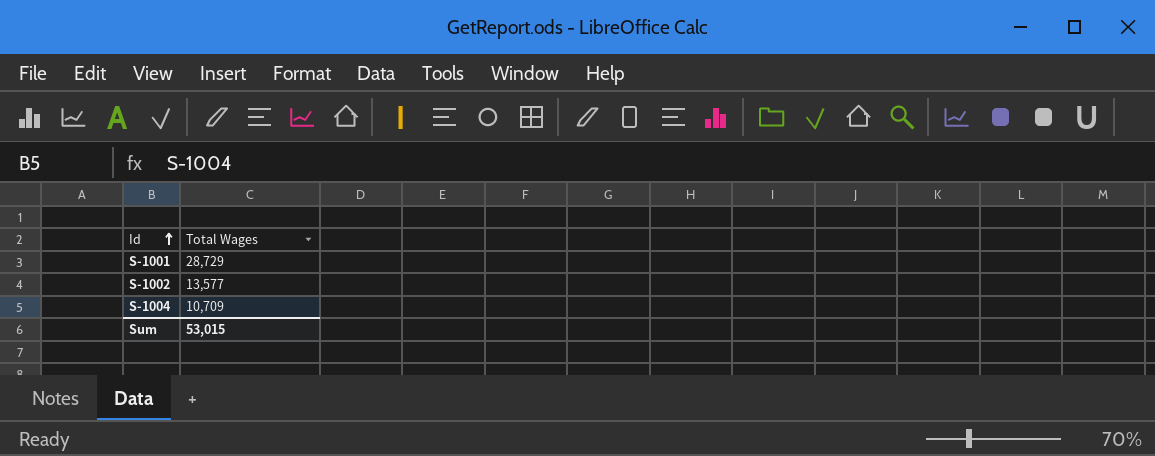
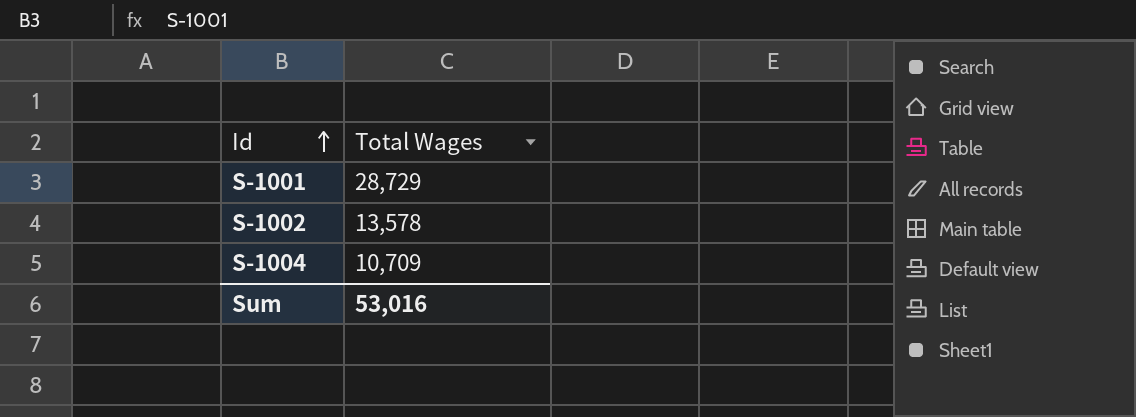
S-1002 | Total Wages: 13,577 -> 13,578
Sum | Total Wages: 53,015 -> 53,016

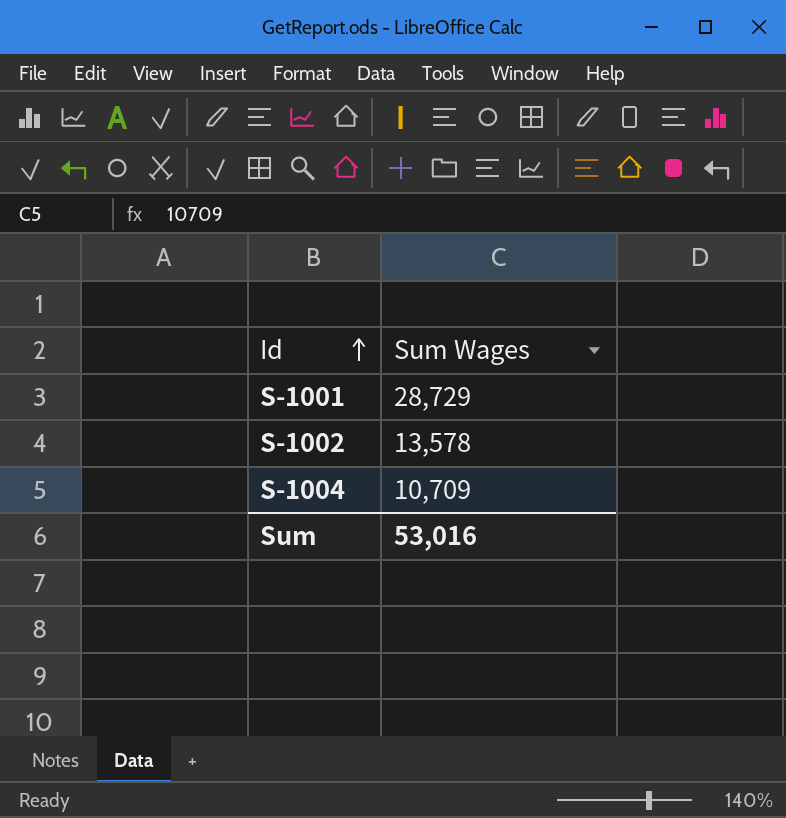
column name: Total Wages -> Sum Wages

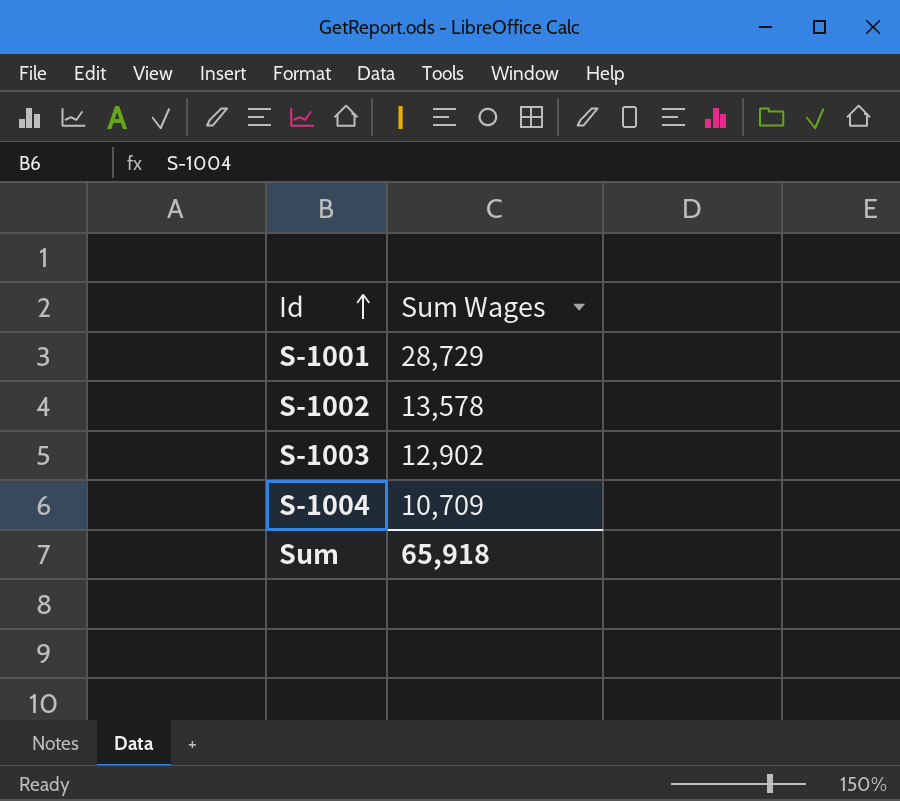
row S-1003: none -> 12,902
Sum | Sum Wages: 53,016 -> 65,918

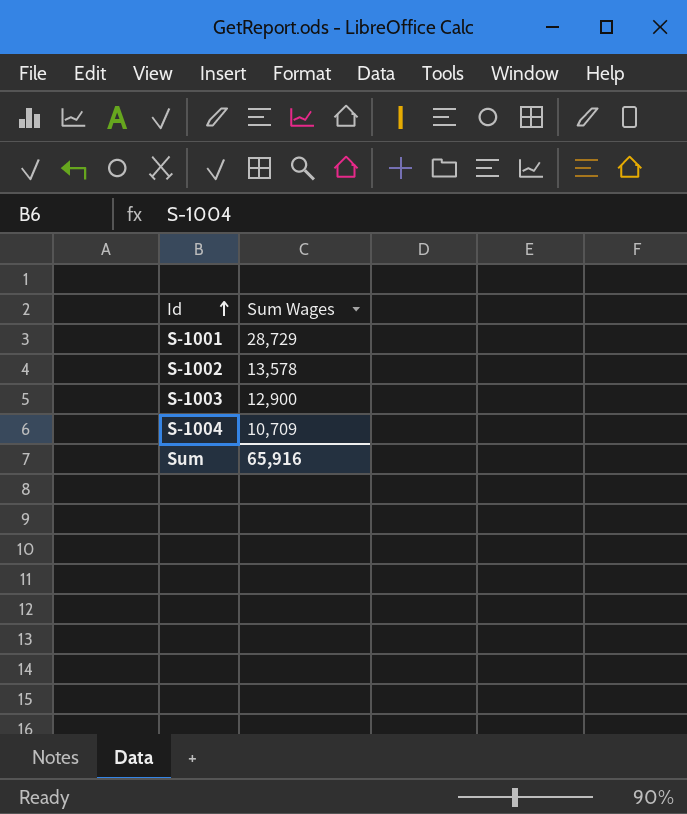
S-1003 | Sum Wages: 12,902 -> 12,900
Sum | Sum Wages: 65,918 -> 65,916

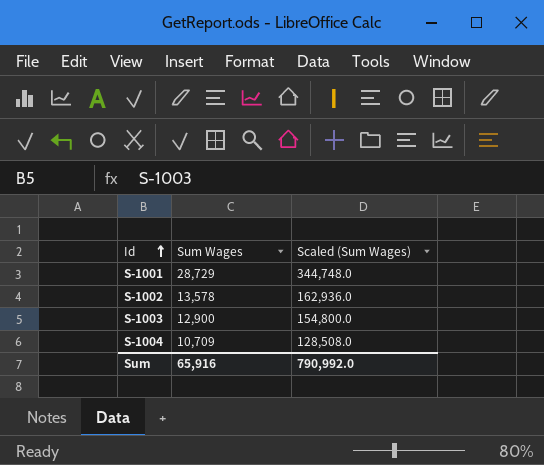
column Scaled (Sum Wages) | formula: none -> [Sum Wages] * 12

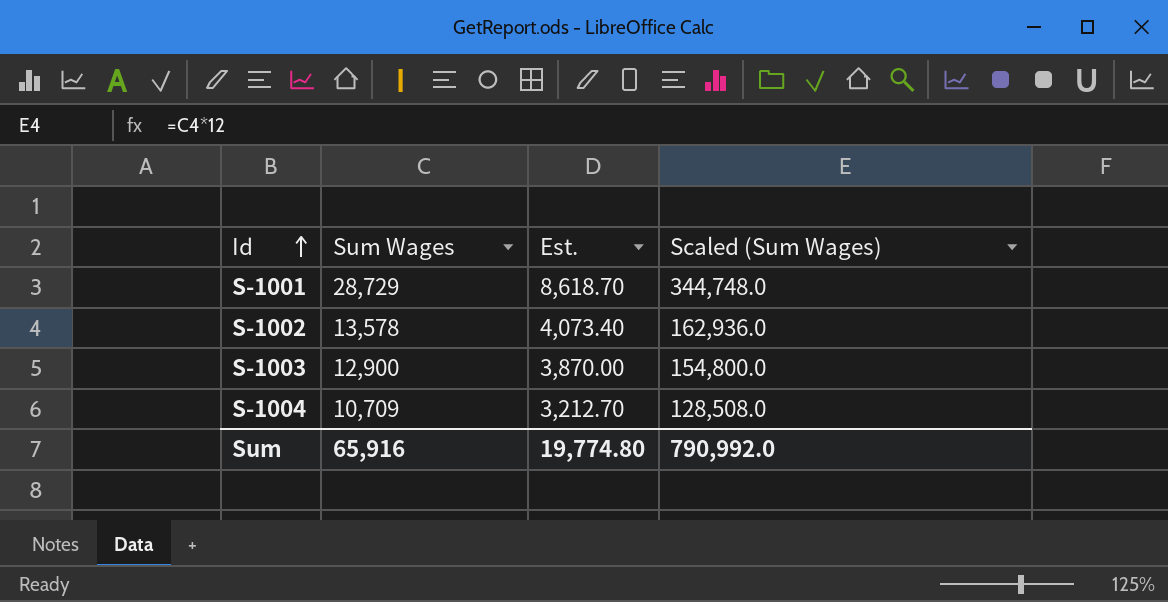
column Est. | formula: none -> [Sum Wages] * 0.3

